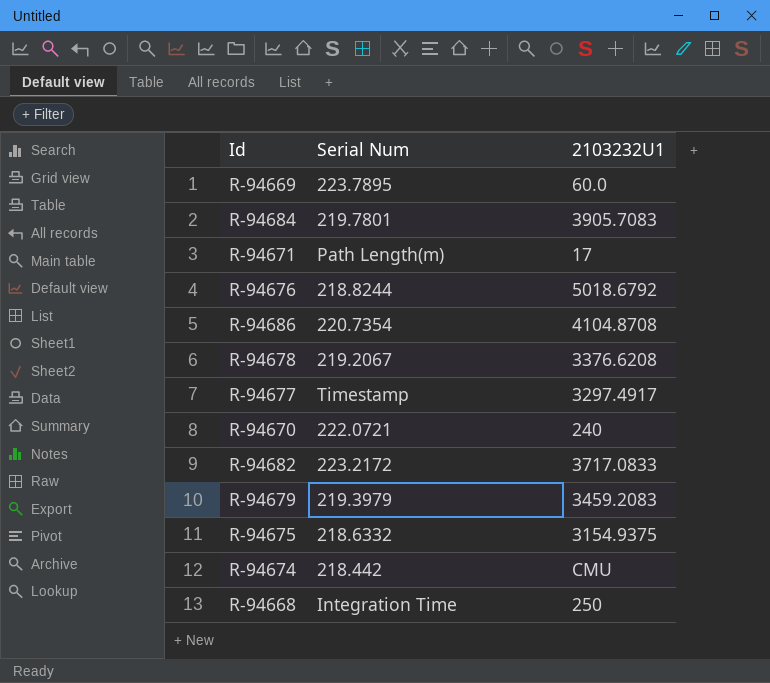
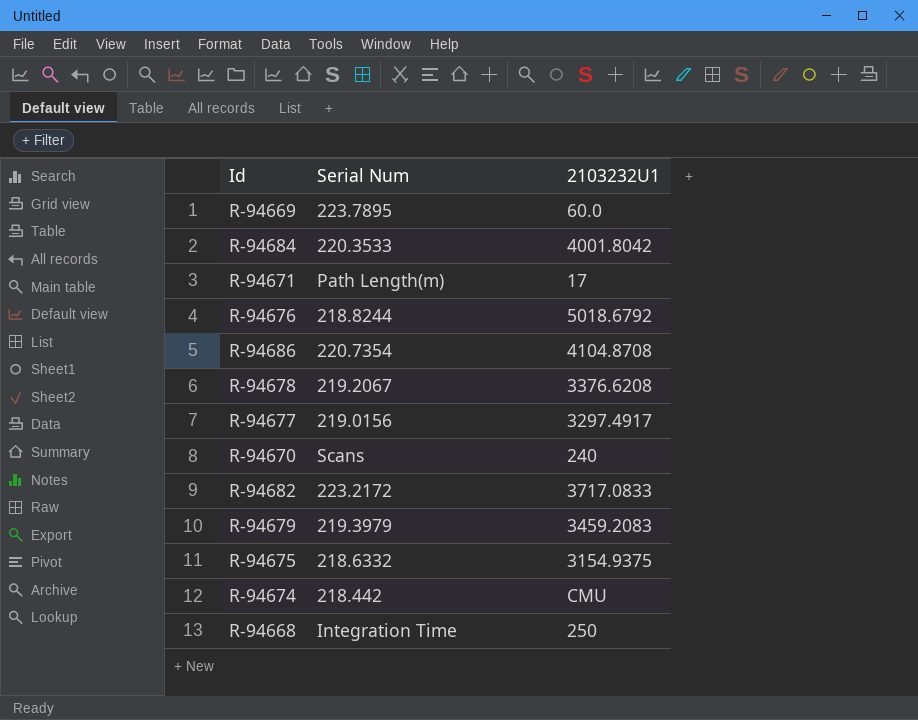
R-94684 | Serial Num: 219.7801 -> 220.3533
R-94684 | 2103232U1: 3905.7083 -> 4001.8042
R-94677 | Serial Num: Timestamp -> 219.0156
R-94670 | Serial Num: 222.0721 -> Scans

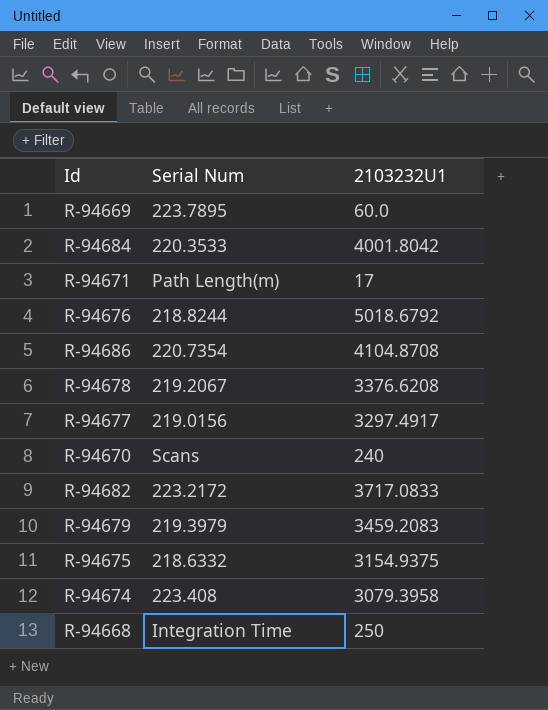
R-94674 | Serial Num: 218.442 -> 223.408
R-94674 | 2103232U1: CMU -> 3079.3958

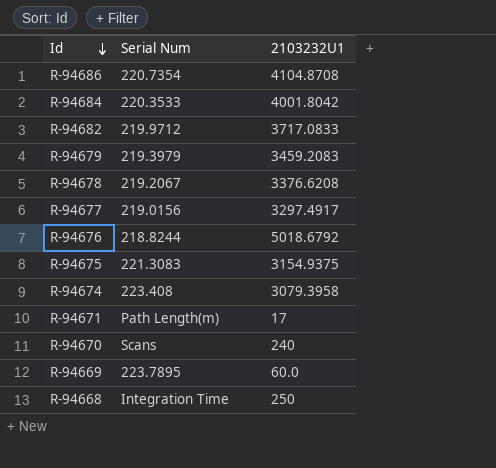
row order: none -> Id descending
R-94682 | Serial Num: 223.2172 -> 219.9712
R-94675 | Serial Num: 218.6332 -> 221.3083

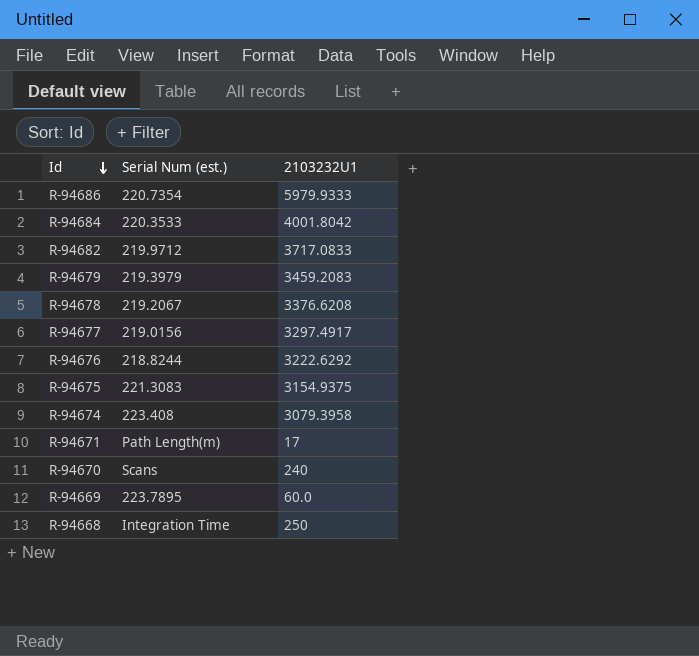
column name: Serial Num -> Serial Num (est.)
R-94686 | 2103232U1: 4104.8708 -> 5979.9333
R-94676 | 2103232U1: 5018.6792 -> 3222.6292

